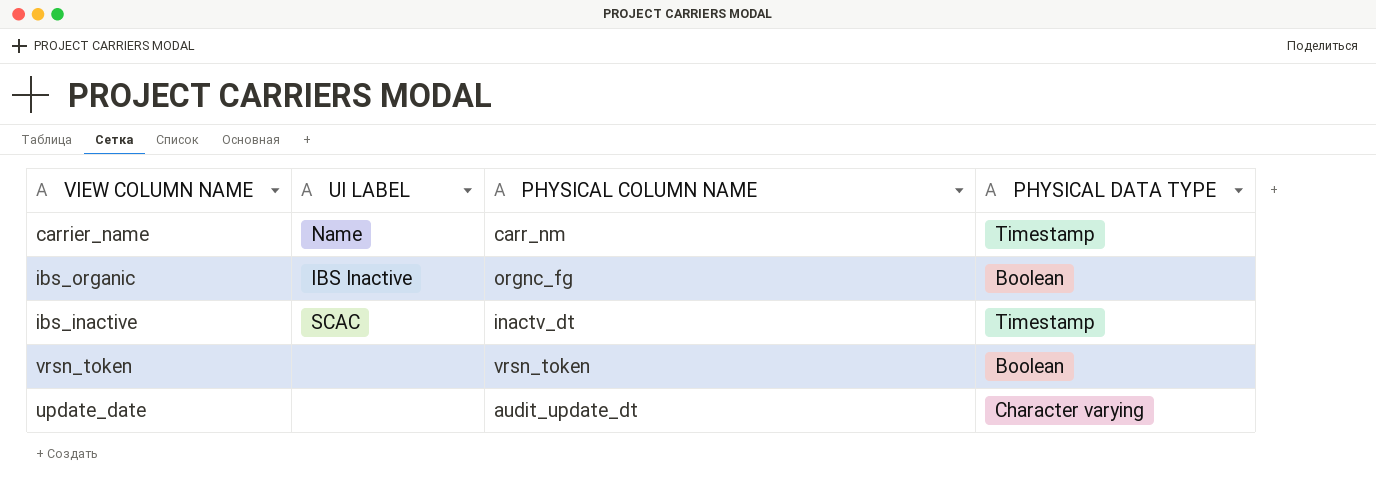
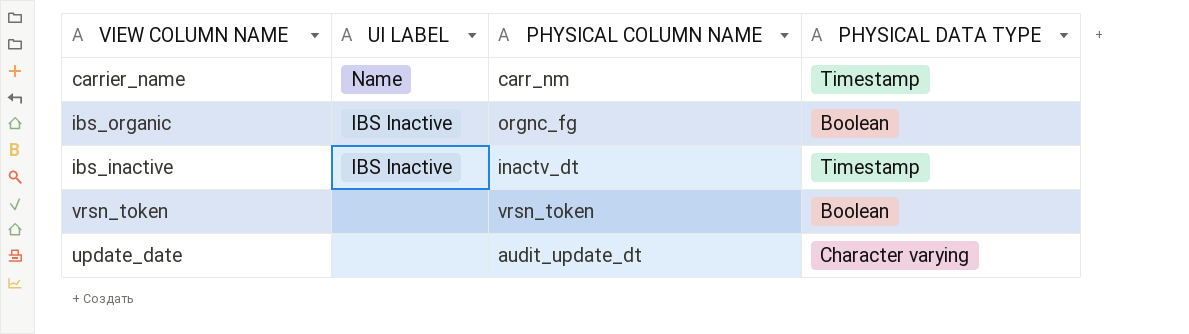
ibs_inactive | UI LABEL: SCAC -> IBS Inactive

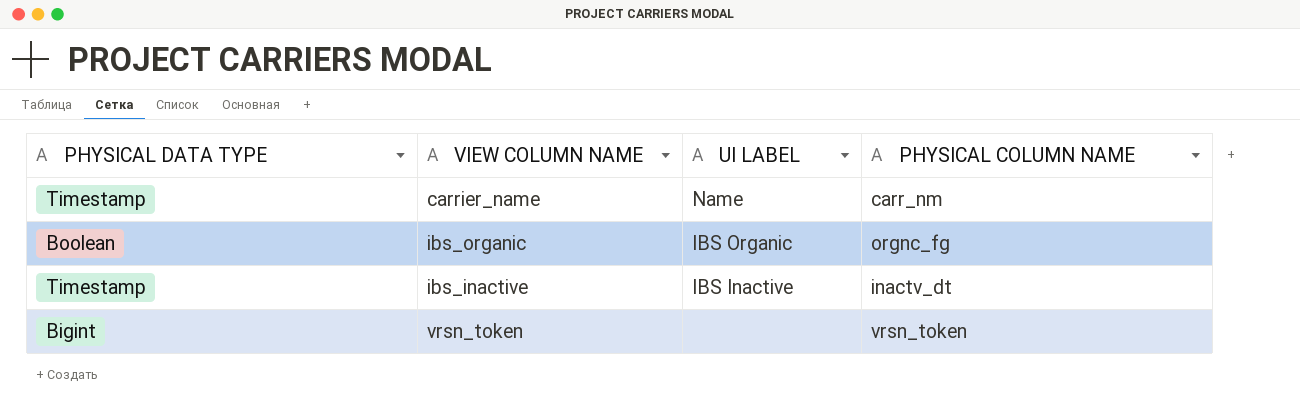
column PHYSICAL DATA TYPE | position: 4 -> 1
row update_date: none | audit_update_dt | Character varying -> none
ibs_organic | UI LABEL: IBS Inactive -> IBS Organic
vrsn_token | PHYSICAL DATA TYPE: Boolean -> Bigint

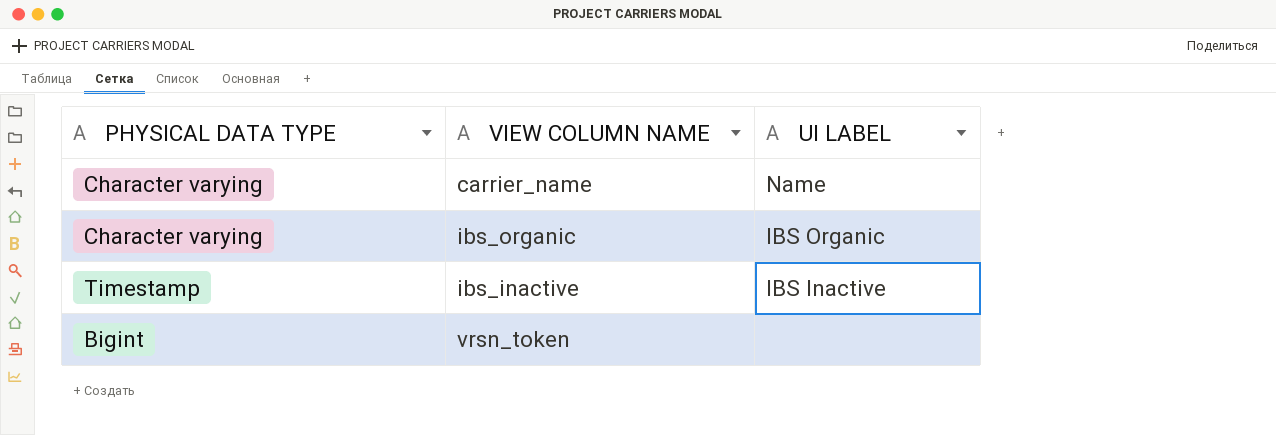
column PHYSICAL COLUMN NAME | position: 4 -> none
carrier_name | PHYSICAL DATA TYPE: Timestamp -> Character varying
ibs_organic | PHYSICAL DATA TYPE: Boolean -> Character varying

